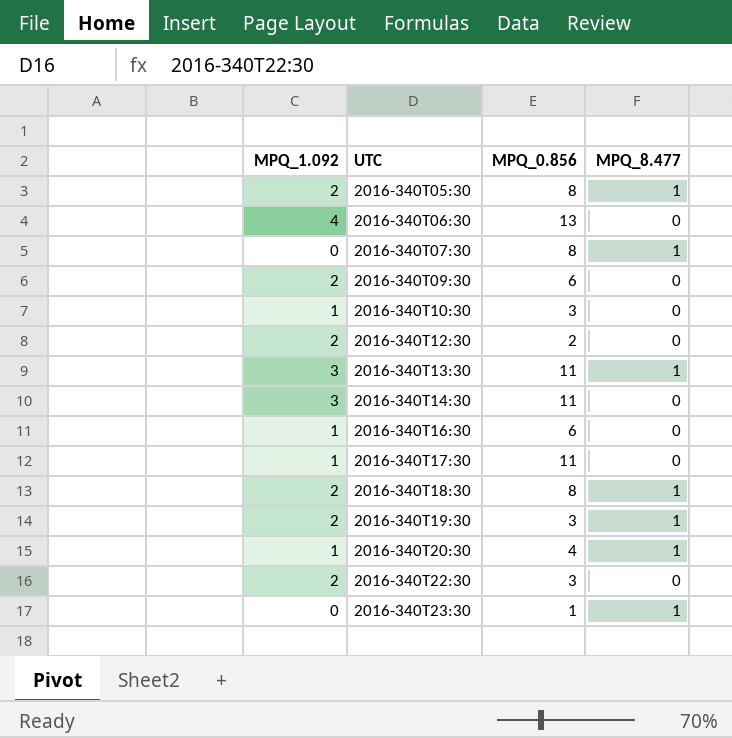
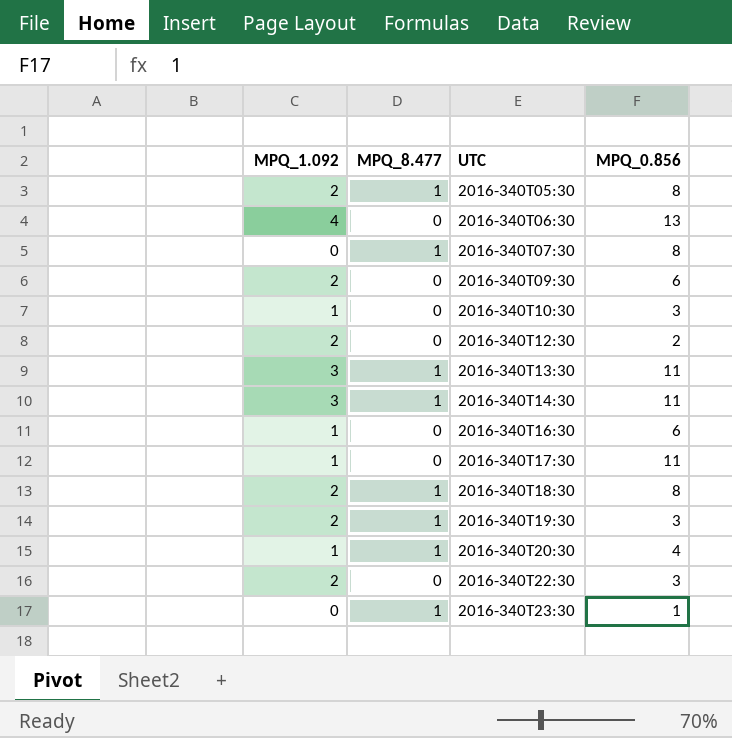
column MPQ_8.477 | position: 4 -> 2
2016-340T14:30 | MPQ_8.477: 0 -> 1

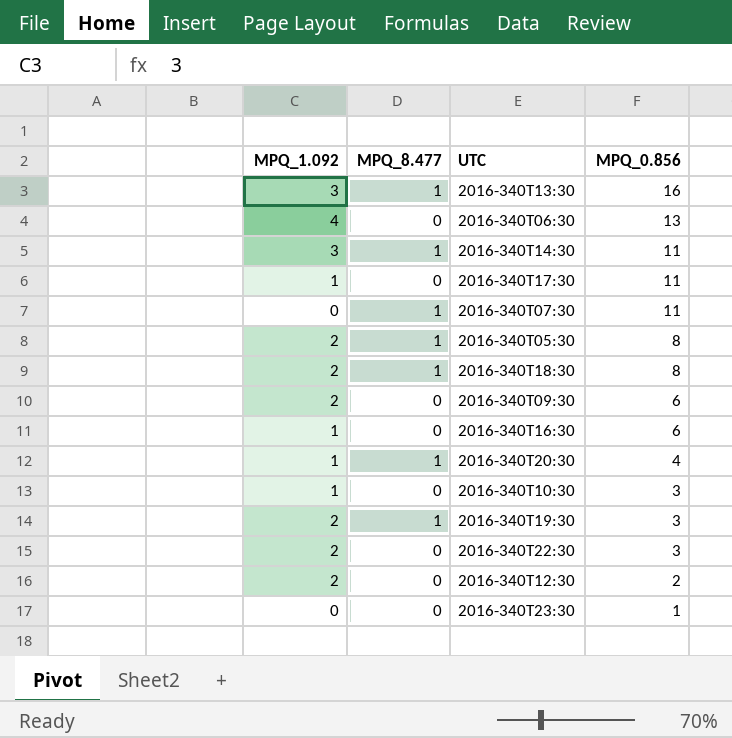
row order: UTC ascending -> MPQ_0.856 descending
2016-340T13:30 | MPQ_0.856: 11 -> 16
2016-340T07:30 | MPQ_0.856: 8 -> 11
2016-340T23:30 | MPQ_8.477: 1 -> 0

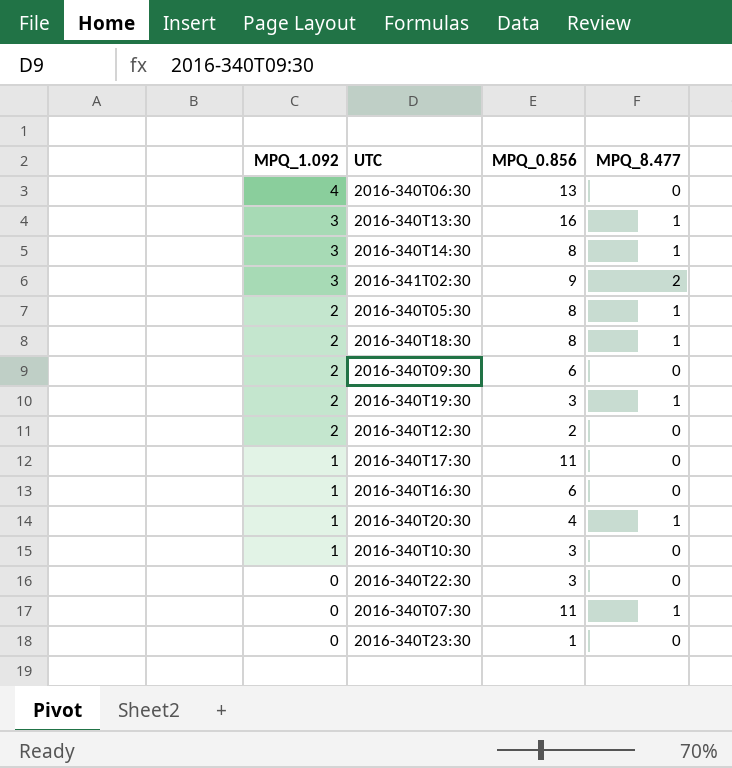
row order: MPQ_0.856 descending -> MPQ_1.092 descending
column MPQ_8.477 | position: 2 -> 4
2016-340T14:30 | MPQ_0.856: 11 -> 8
row 2016-341T02:30: none -> 3 | 9 | 2
2016-340T22:30 | MPQ_1.092: 2 -> 0

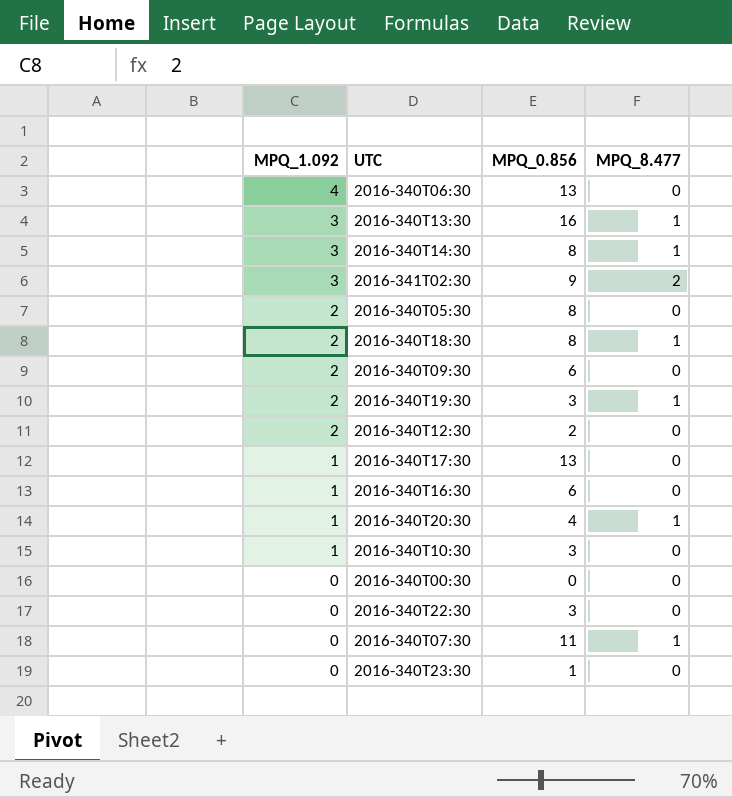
2016-340T05:30 | MPQ_8.477: 1 -> 0
2016-340T17:30 | MPQ_0.856: 11 -> 13
row 2016-340T00:30: none -> 0 | 0 | 0

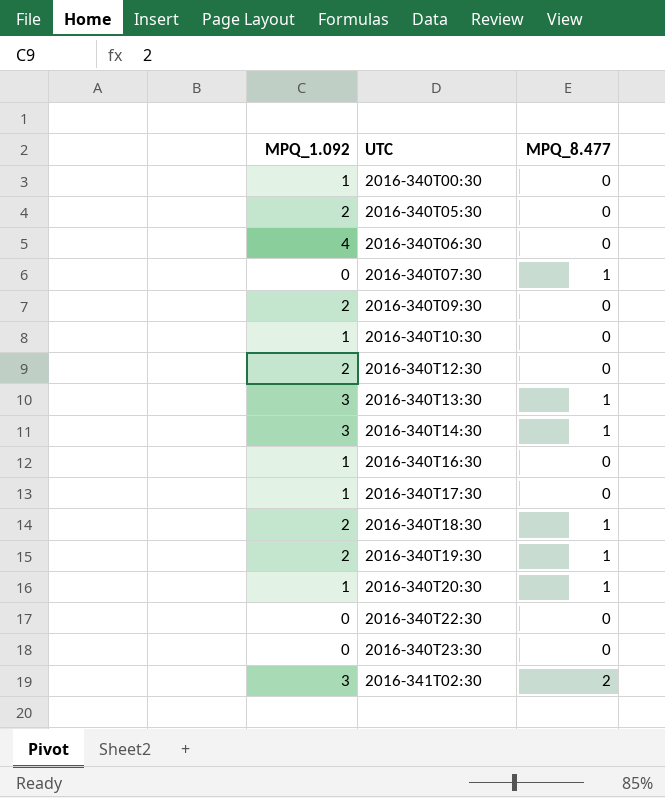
row order: MPQ_1.092 descending -> UTC ascending
column MPQ_0.856 | position: 3 -> none
2016-340T00:30 | MPQ_1.092: 0 -> 1

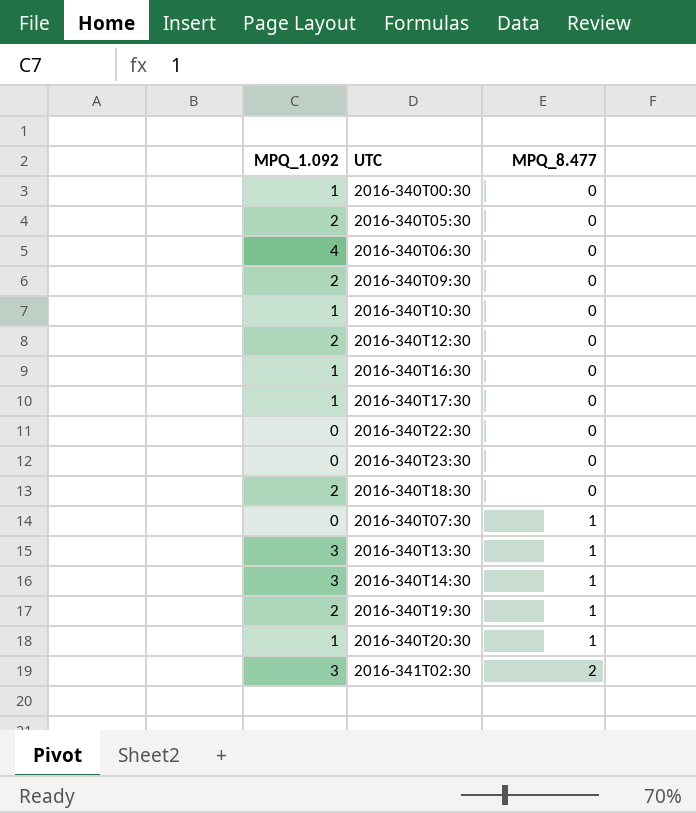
row order: UTC ascending -> MPQ_8.477 ascending
2016-340T18:30 | MPQ_8.477: 1 -> 0

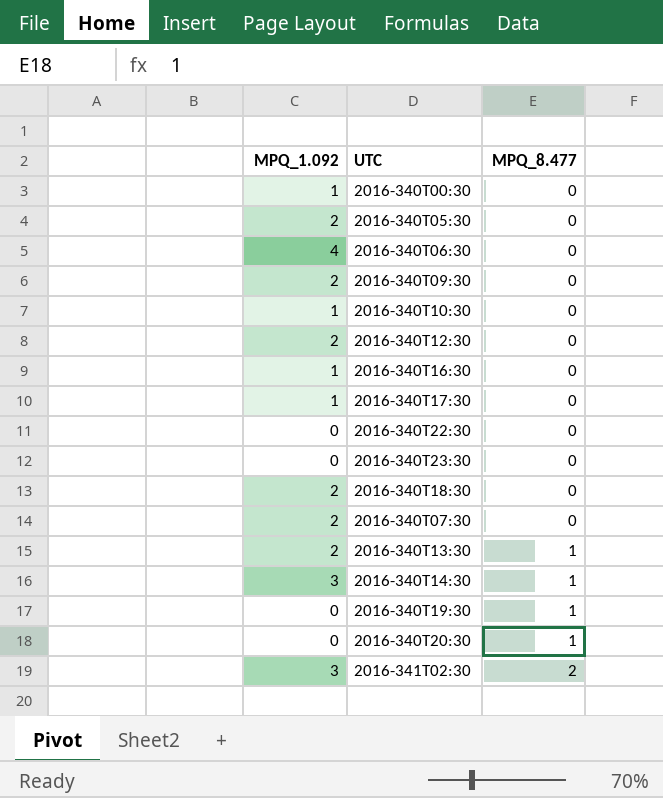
2016-340T07:30 | MPQ_1.092: 0 -> 2
2016-340T07:30 | MPQ_8.477: 1 -> 0
2016-340T13:30 | MPQ_1.092: 3 -> 2
2016-340T19:30 | MPQ_1.092: 2 -> 0
2016-340T20:30 | MPQ_1.092: 1 -> 0

